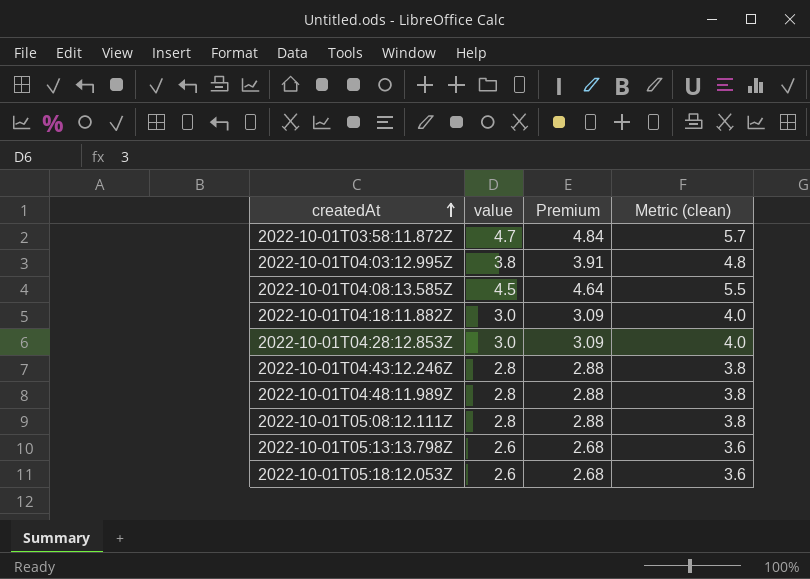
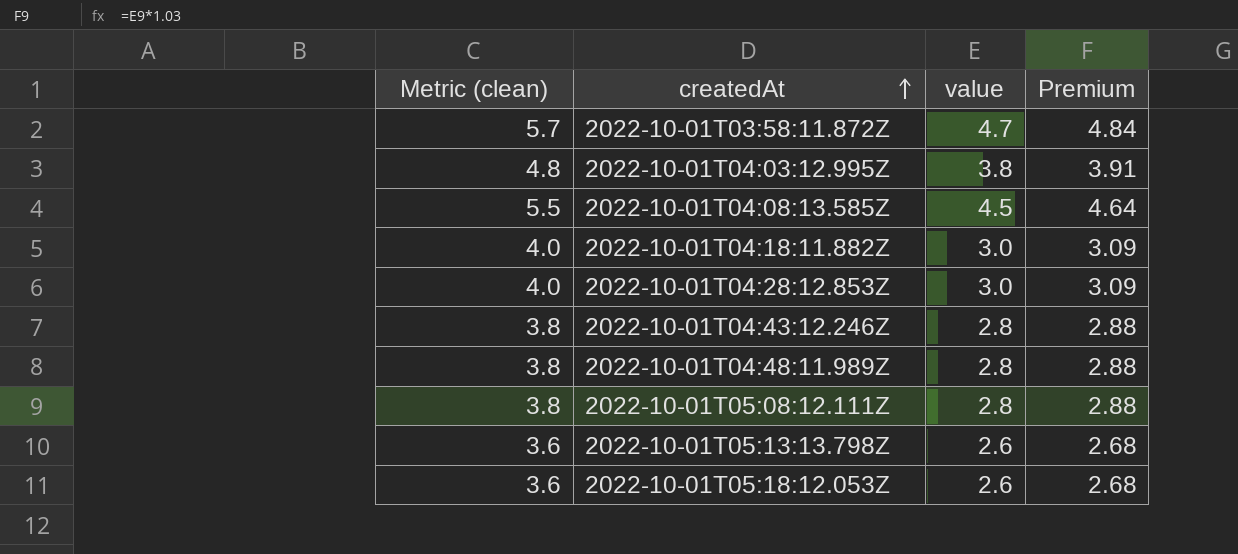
column Metric (clean) | position: 4 -> 1

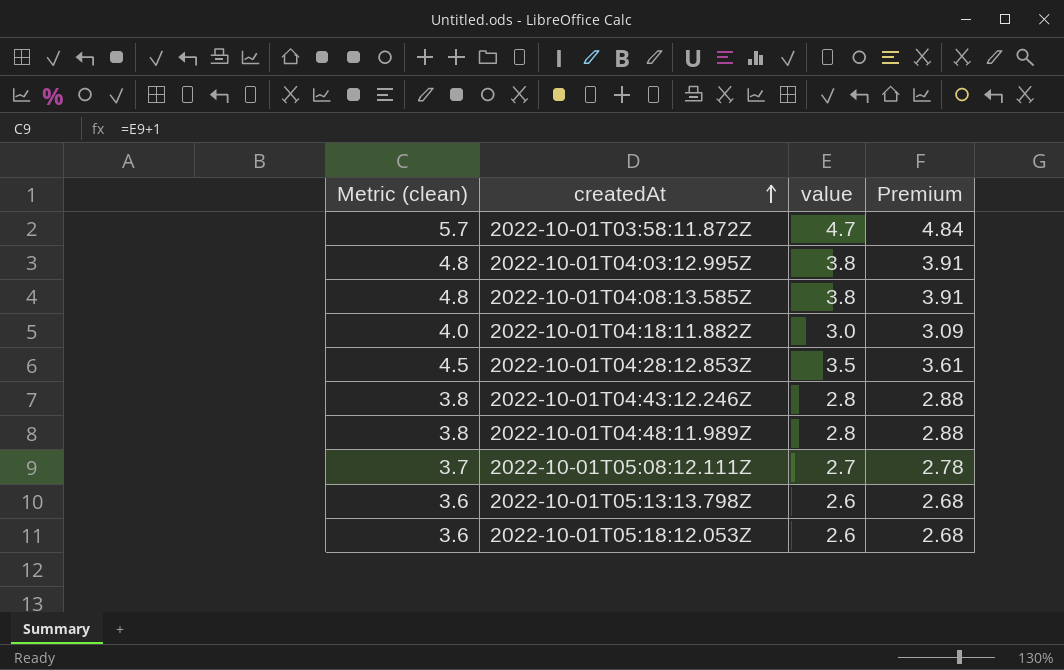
2022-10-01T04:08:13.585Z | Metric (clean): 5.5 -> 4.8
2022-10-01T04:08:13.585Z | value: 4.5 -> 3.8
2022-10-01T04:08:13.585Z | Premium: 4.64 -> 3.91
2022-10-01T04:28:12.853Z | Metric (clean): 4.0 -> 4.5
2022-10-01T04:28:12.853Z | value: 3.0 -> 3.5
2022-10-01T04:28:12.853Z | Premium: 3.09 -> 3.61
2022-10-01T05:08:12.111Z | Metric (clean): 3.8 -> 3.7
2022-10-01T05:08:12.111Z | value: 2.8 -> 2.7
2022-10-01T05:08:12.111Z | Premium: 2.88 -> 2.78

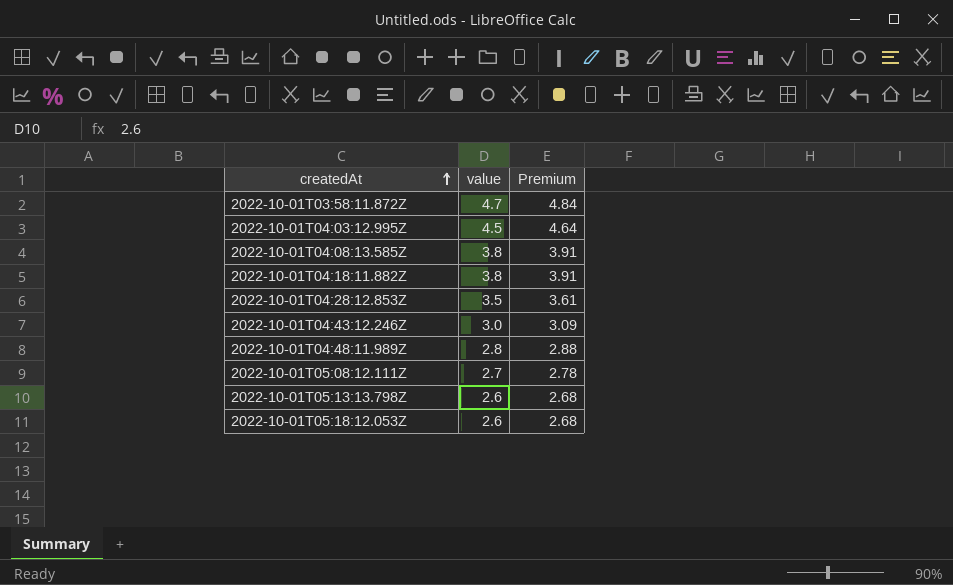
column Metric (clean) | formula: [value] + 1 -> none
2022-10-01T04:03:12.995Z | value: 3.8 -> 4.5
2022-10-01T04:03:12.995Z | Premium: 3.91 -> 4.64
2022-10-01T04:18:11.882Z | value: 3.0 -> 3.8
2022-10-01T04:18:11.882Z | Premium: 3.09 -> 3.91
2022-10-01T04:43:12.246Z | value: 2.8 -> 3.0
2022-10-01T04:43:12.246Z | Premium: 2.88 -> 3.09

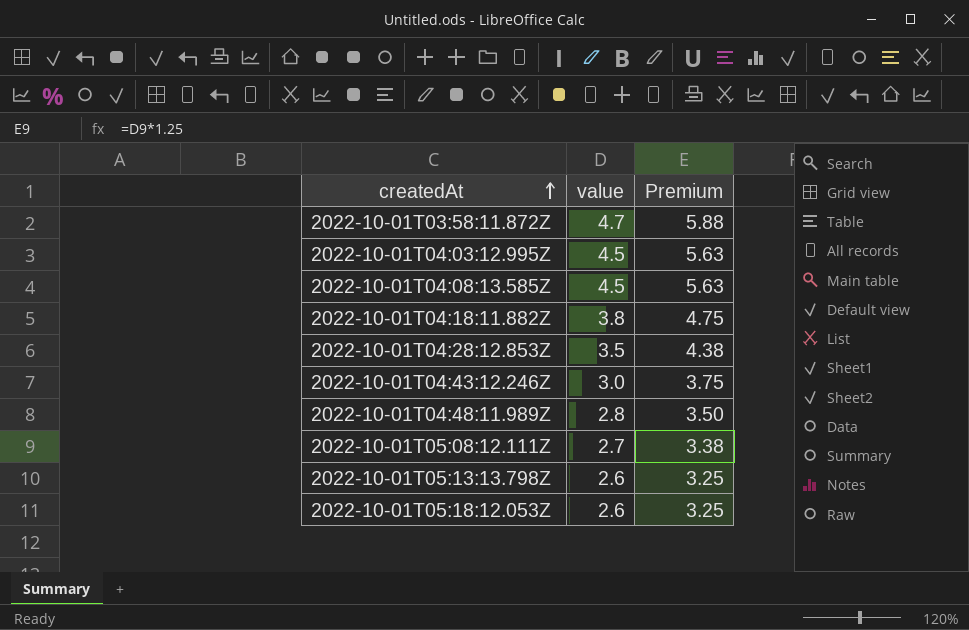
column Premium | formula: [value] * 1.03 -> [value] * 1.25
2022-10-01T04:08:13.585Z | value: 3.8 -> 4.5

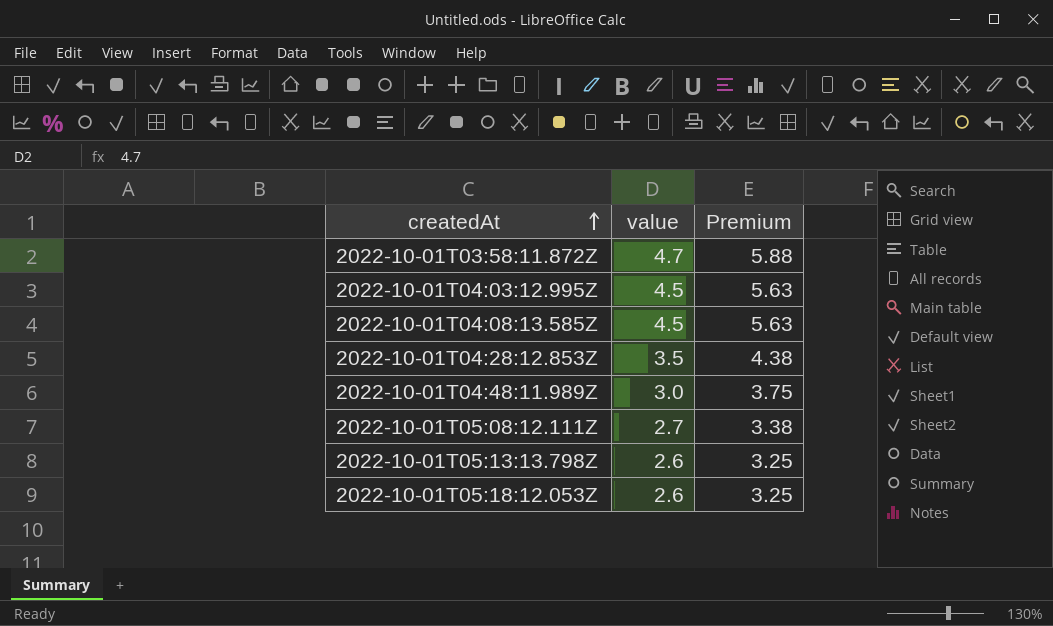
row 2022-10-01T04:18:11.882Z: 3.8 | 4.75 -> none
row 2022-10-01T04:43:12.246Z: 3.0 | 3.75 -> none
2022-10-01T04:48:11.989Z | value: 2.8 -> 3.0
2022-10-01T04:48:11.989Z | Premium: 3.50 -> 3.75

